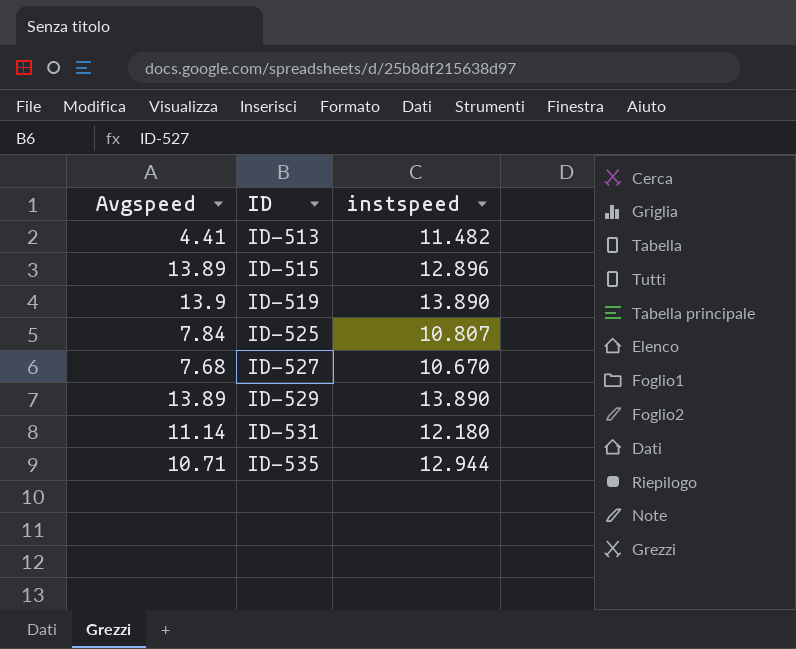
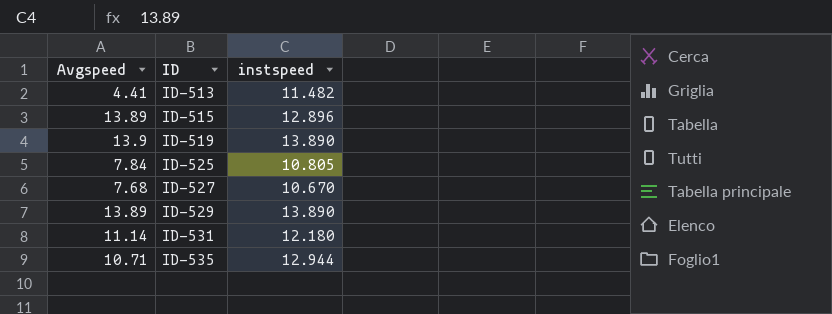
ID-525 | instspeed: 10.807 -> 10.805

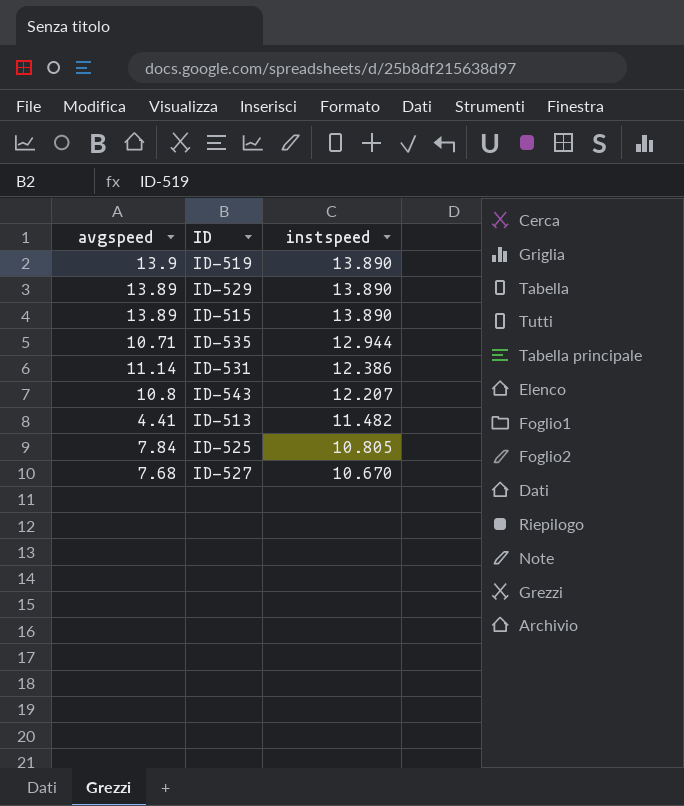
row order: ID ascending -> instspeed descending
column name: Avgspeed -> avgspeed
ID-515 | instspeed: 12.896 -> 13.890
ID-531 | instspeed: 12.180 -> 12.386
row ID-543: none -> 10.8 | 12.207

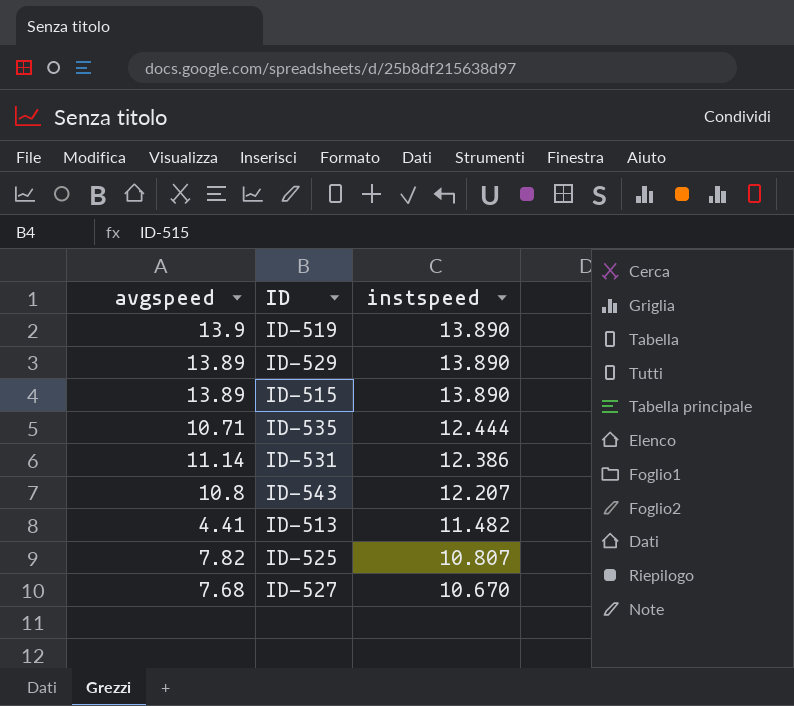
ID-535 | instspeed: 12.944 -> 12.444
ID-525 | avgspeed: 7.84 -> 7.82
ID-525 | instspeed: 10.805 -> 10.807

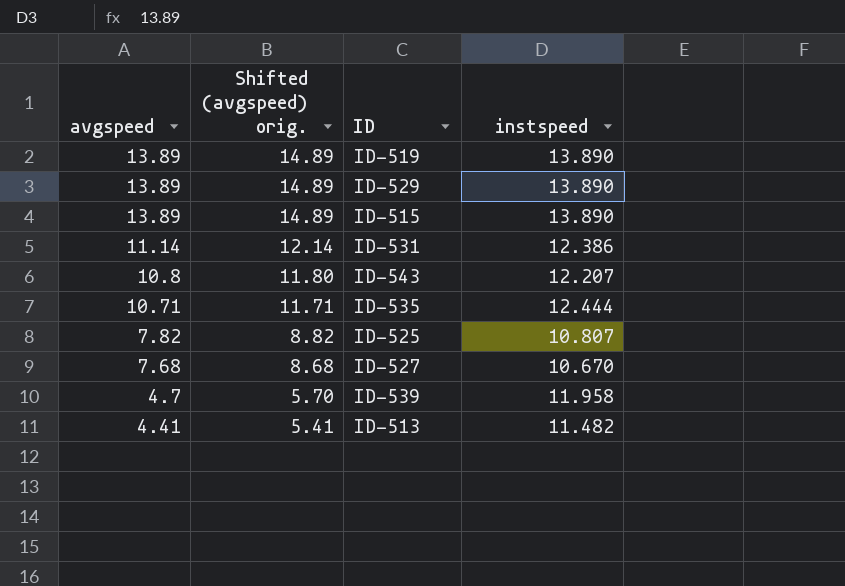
row order: instspeed descending -> avgspeed descending
column Shifted (avgspeed) orig. | formula: none -> [avgspeed] + 1
ID-519 | avgspeed: 13.9 -> 13.89
row ID-539: none -> 4.7 | 5.70 | 11.958

